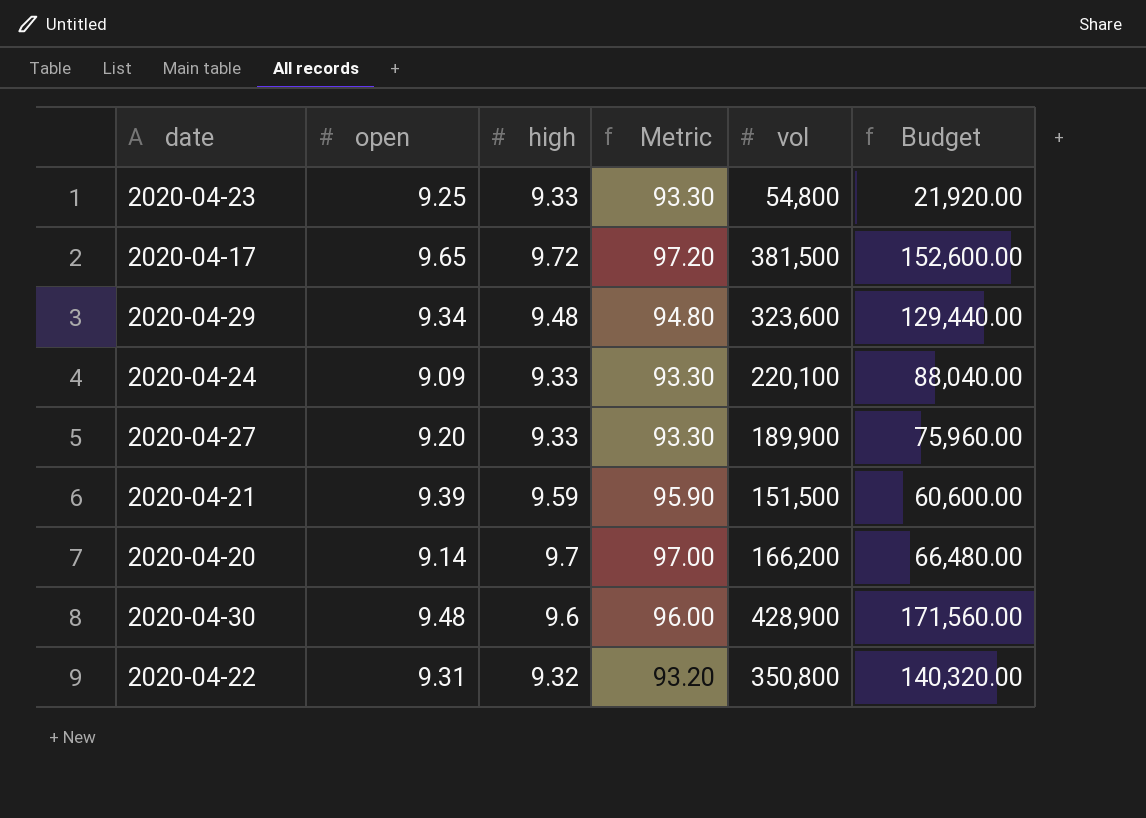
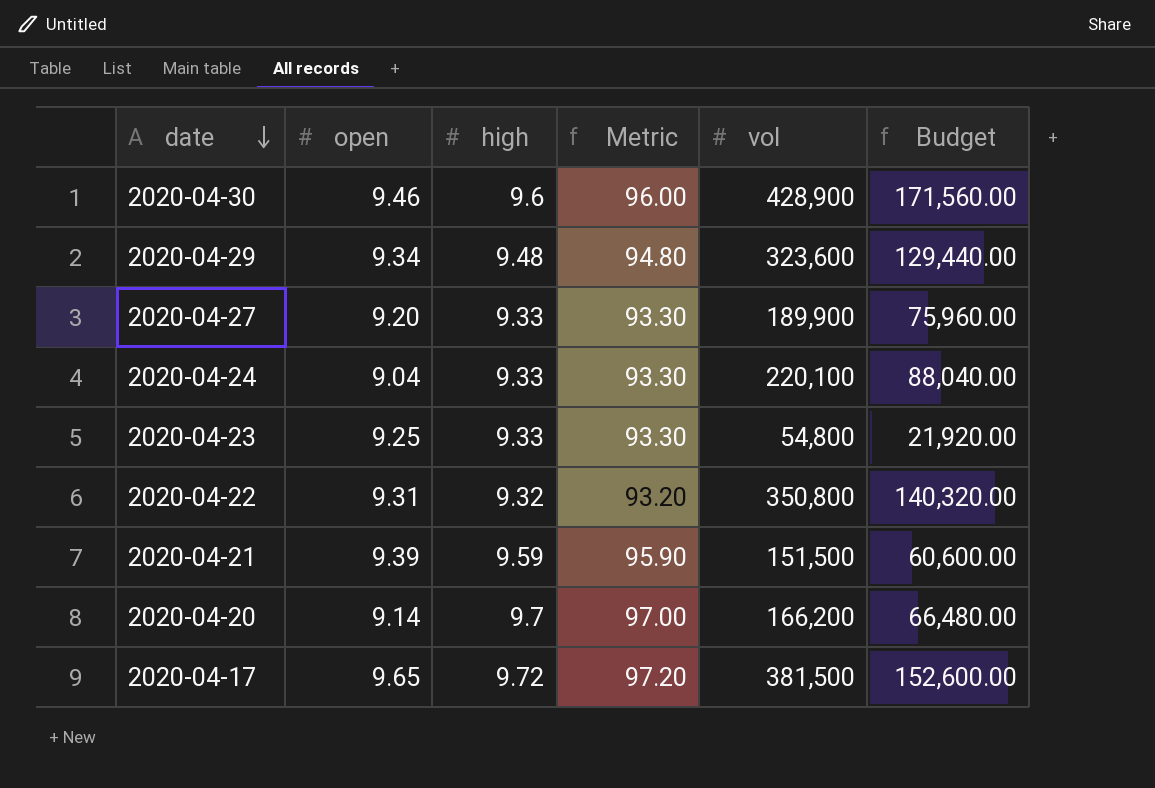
row order: none -> date descending
2020-04-30 | open: 9.48 -> 9.46
2020-04-24 | open: 9.09 -> 9.04

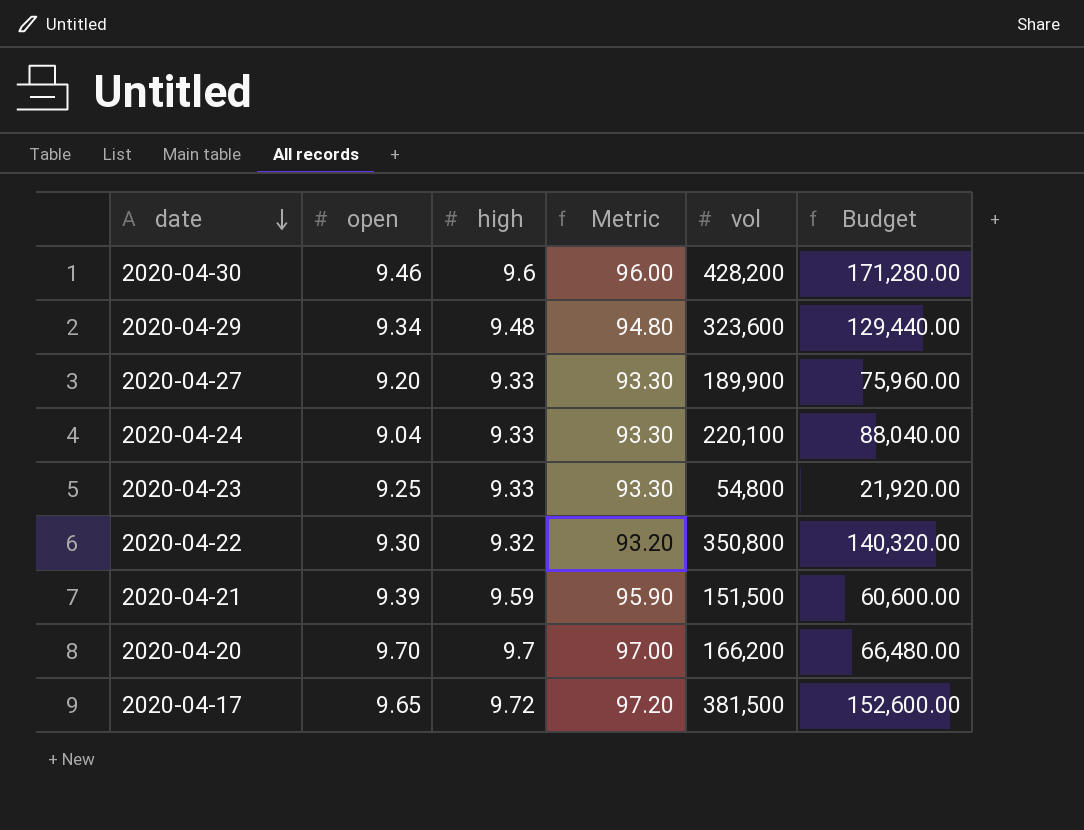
2020-04-30 | vol: 428,900 -> 428,200
2020-04-30 | Budget: 171,560.00 -> 171,280.00
2020-04-22 | open: 9.31 -> 9.30
2020-04-20 | open: 9.14 -> 9.70

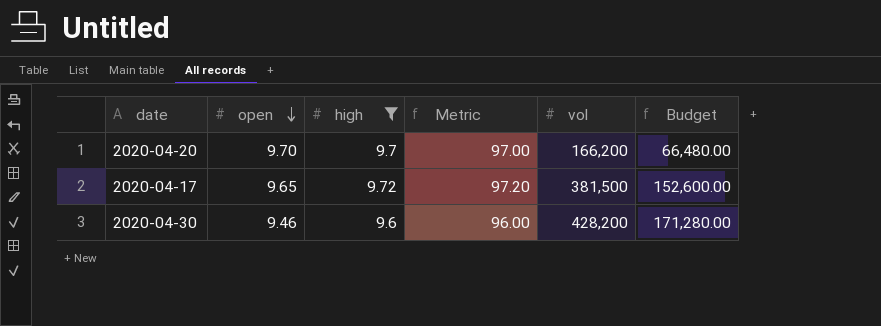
filter: none -> high >= 9.6
row order: date descending -> open descending

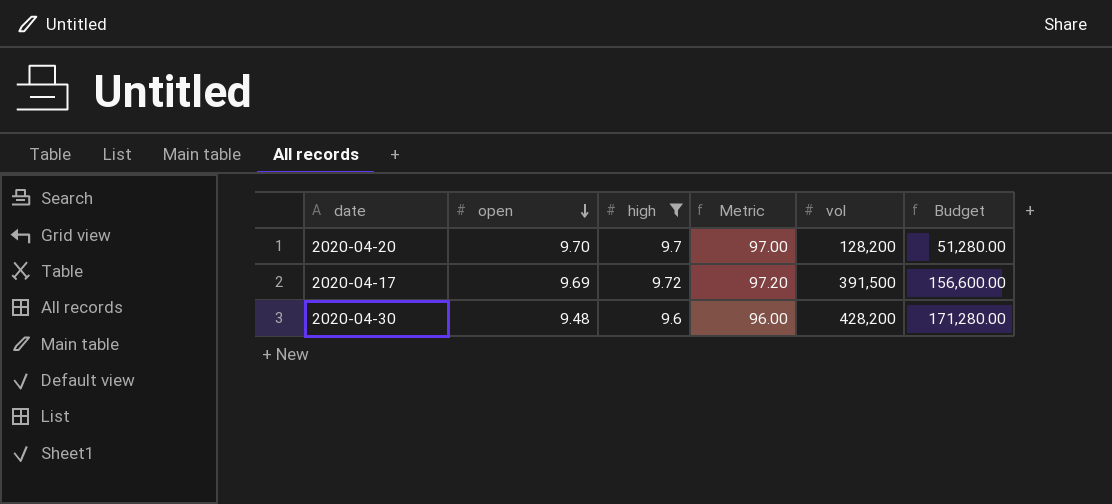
2020-04-20 | vol: 166,200 -> 128,200
2020-04-20 | Budget: 66,480.00 -> 51,280.00
2020-04-17 | open: 9.65 -> 9.69
2020-04-17 | vol: 381,500 -> 391,500
2020-04-17 | Budget: 152,600.00 -> 156,600.00
2020-04-30 | open: 9.46 -> 9.48

